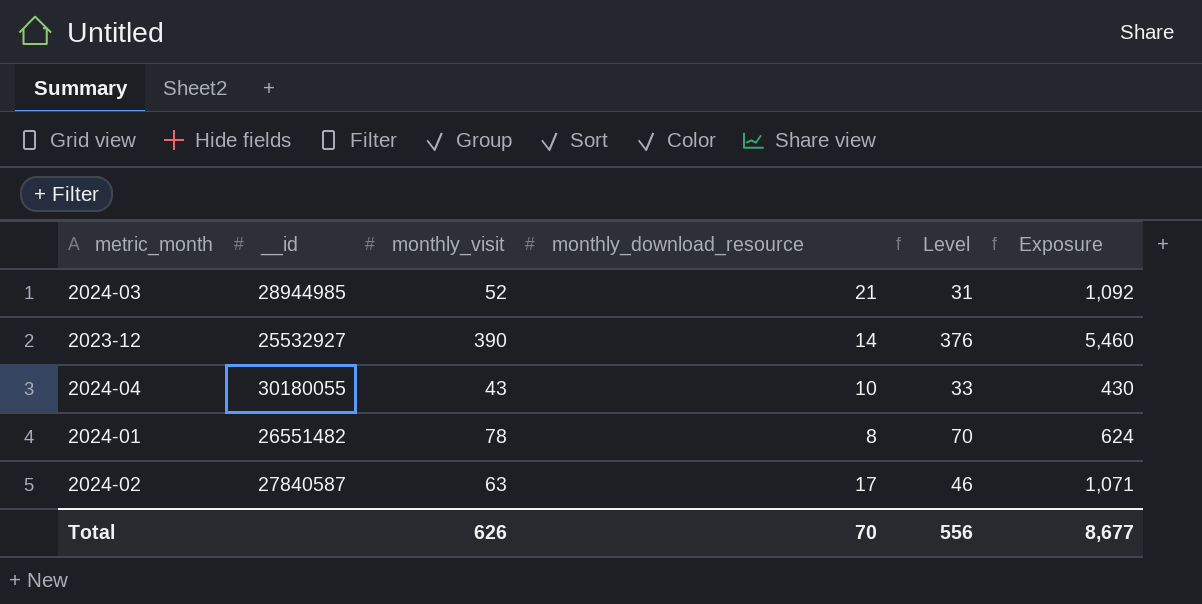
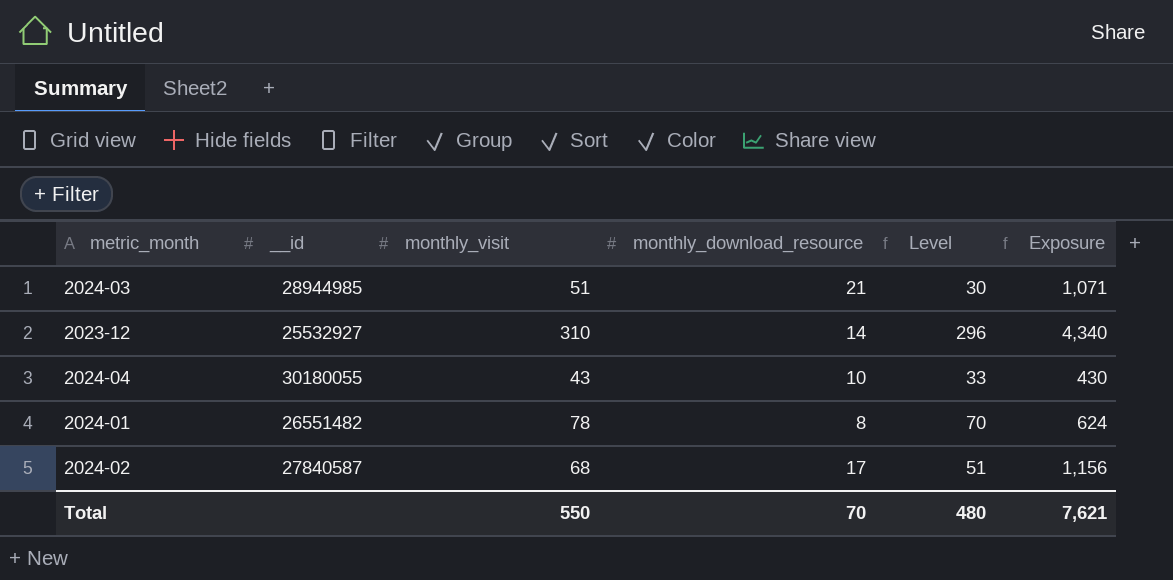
2024-03 | monthly_visit: 52 -> 51
2024-03 | Level: 31 -> 30
2024-03 | Exposure: 1,092 -> 1,071
2023-12 | monthly_visit: 390 -> 310
2023-12 | Level: 376 -> 296
2023-12 | Exposure: 5,460 -> 4,340
2024-02 | monthly_visit: 63 -> 68
2024-02 | Level: 46 -> 51
2024-02 | Exposure: 1,071 -> 1,156
Total | monthly_visit: 626 -> 550
Total | Level: 556 -> 480
Total | Exposure: 8,677 -> 7,621

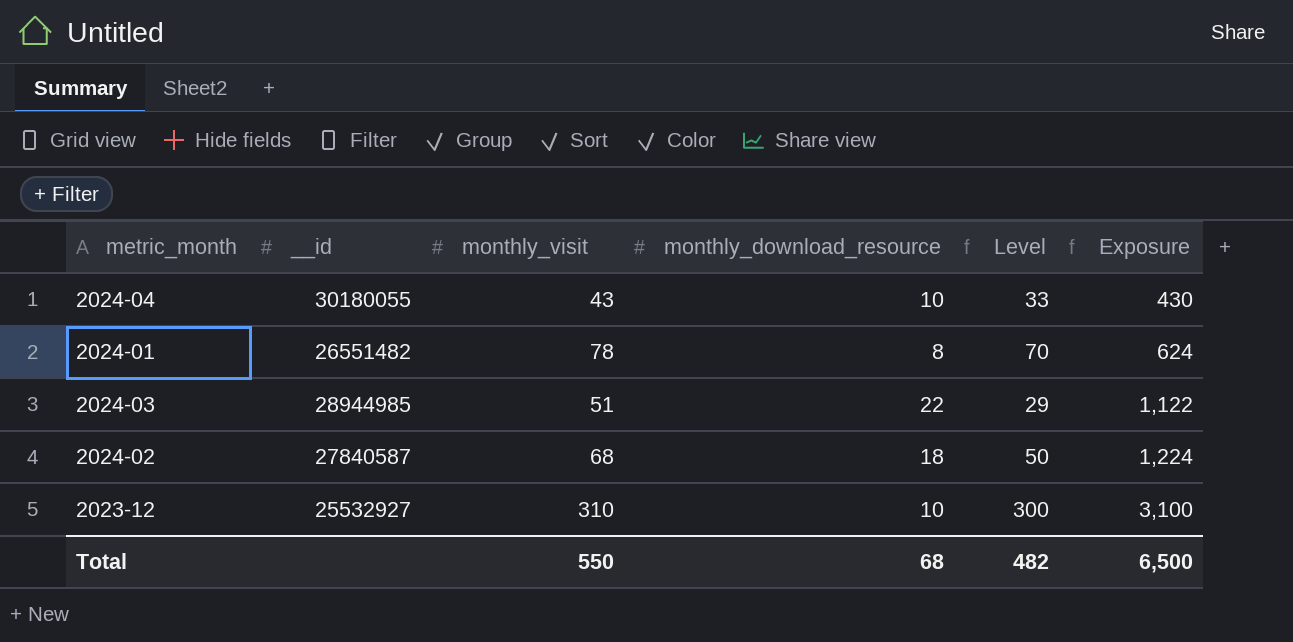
row order: none -> Exposure ascending
2024-03 | monthly_download_resource: 21 -> 22
2024-03 | Level: 30 -> 29
2024-03 | Exposure: 1,071 -> 1,122
2024-02 | monthly_download_resource: 17 -> 18
2024-02 | Level: 51 -> 50
2024-02 | Exposure: 1,156 -> 1,224
2023-12 | monthly_download_resource: 14 -> 10
2023-12 | Level: 296 -> 300
2023-12 | Exposure: 4,340 -> 3,100
Total | monthly_download_resource: 70 -> 68
Total | Level: 480 -> 482
Total | Exposure: 7,621 -> 6,500

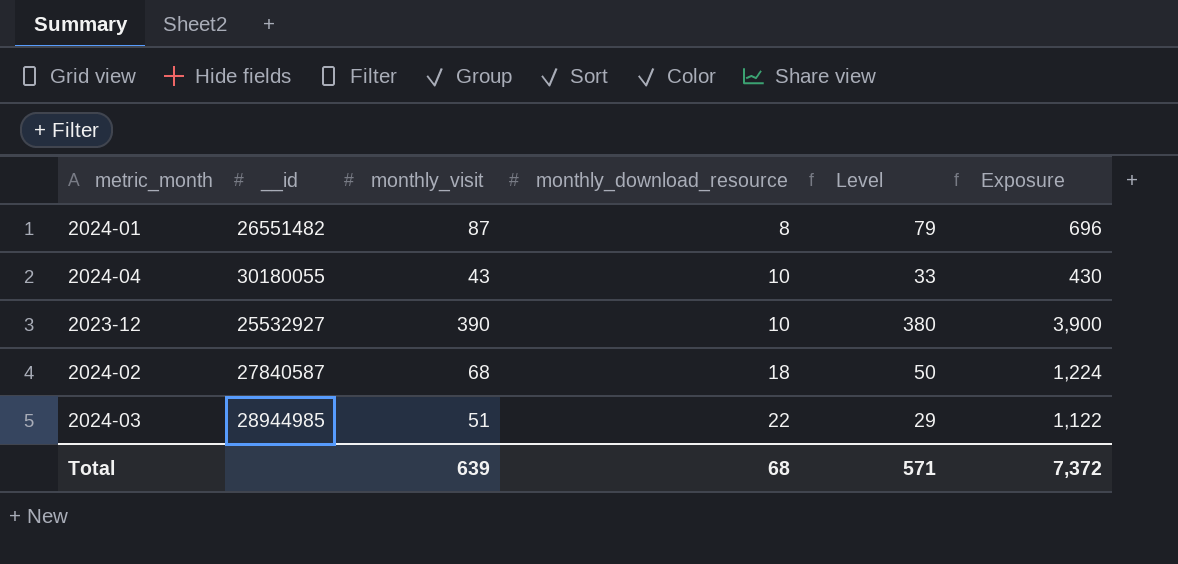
row order: Exposure ascending -> monthly_download_resource ascending
2024-01 | monthly_visit: 78 -> 87
2024-01 | Level: 70 -> 79
2024-01 | Exposure: 624 -> 696
2023-12 | monthly_visit: 310 -> 390
2023-12 | Level: 300 -> 380
2023-12 | Exposure: 3,100 -> 3,900
Total | monthly_visit: 550 -> 639
Total | Level: 482 -> 571
Total | Exposure: 6,500 -> 7,372

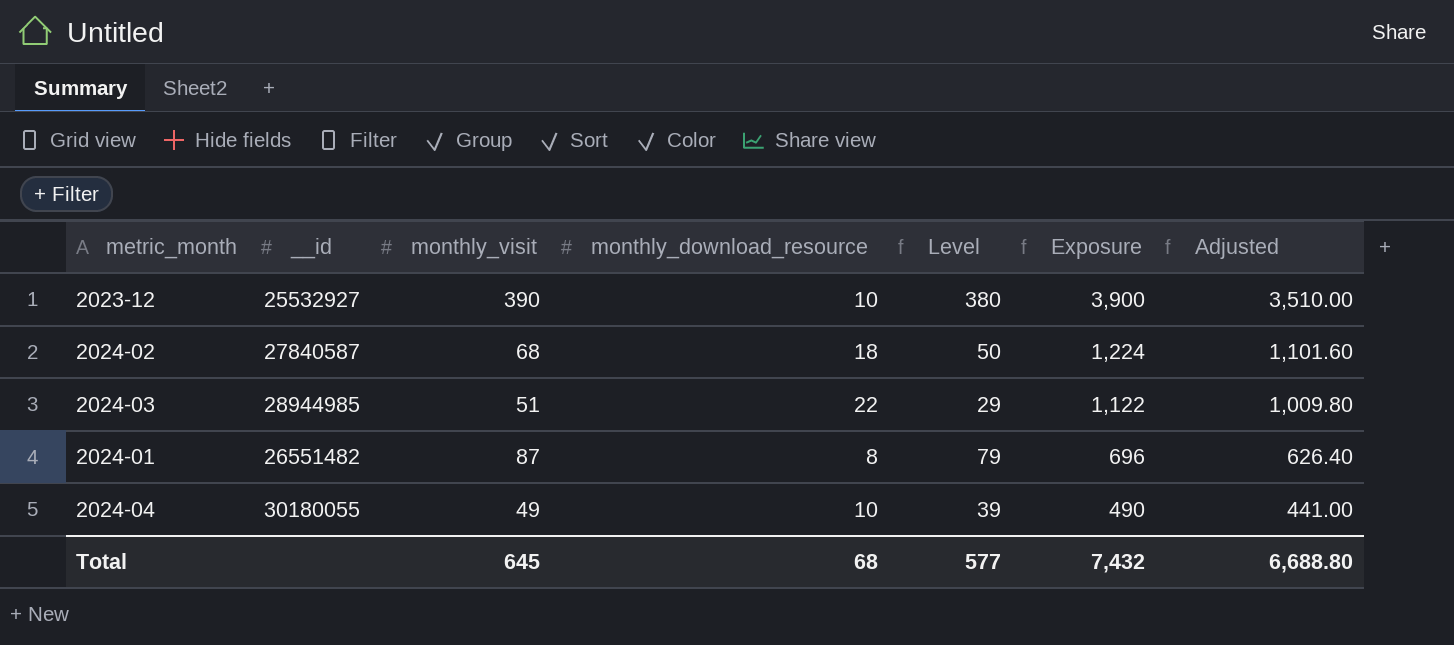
row order: monthly_download_resource ascending -> Exposure descending
column Adjusted | formula: none -> [Exposure] * 0.9
2024-04 | monthly_visit: 43 -> 49
2024-04 | Level: 33 -> 39
2024-04 | Exposure: 430 -> 490
Total | monthly_visit: 639 -> 645
Total | Level: 571 -> 577
Total | Exposure: 7,372 -> 7,432

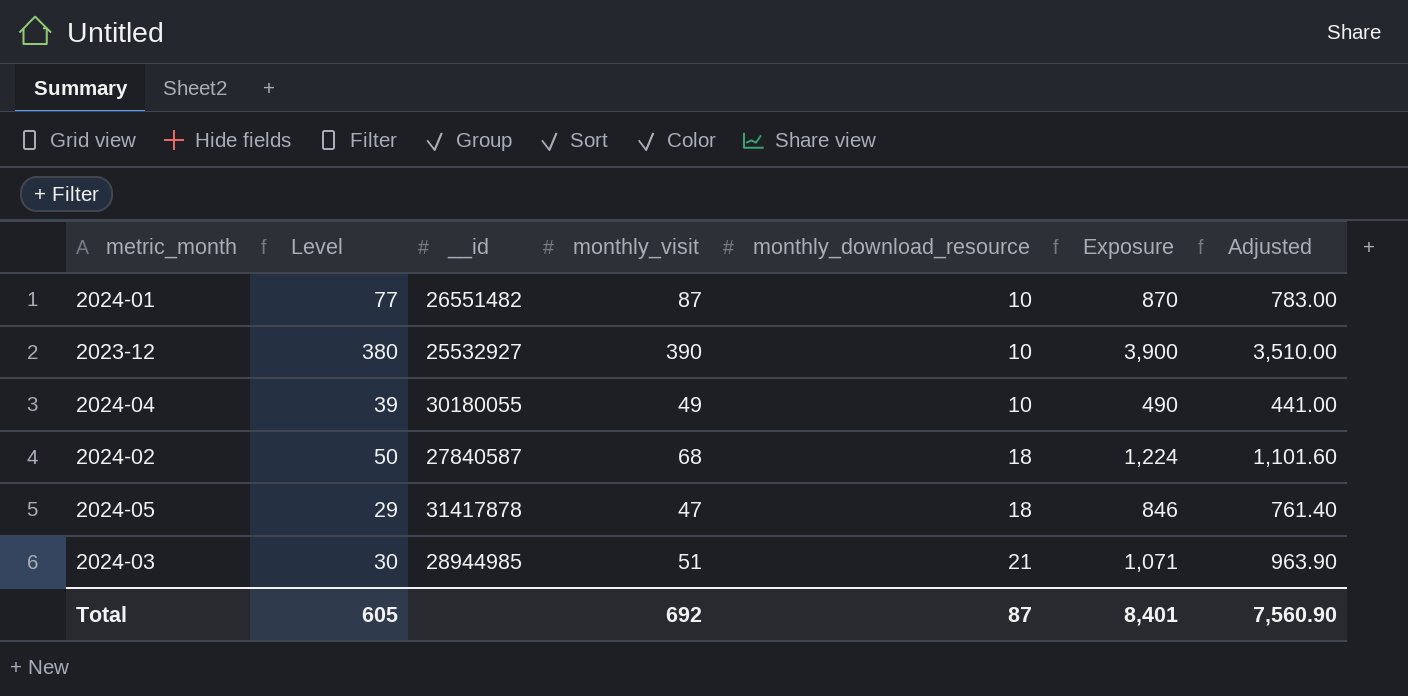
row order: Exposure descending -> monthly_download_resource ascending
column Level | position: 5 -> 2
2024-01 | Level: 79 -> 77
2024-01 | monthly_download_resource: 8 -> 10
2024-01 | Exposure: 696 -> 870
2024-01 | Adjusted: 626.40 -> 783.00
row 2024-05: none -> 29 | 31417878 | 47 | 18 | 846 | 761.40
2024-03 | Level: 29 -> 30
2024-03 | monthly_download_resource: 22 -> 21
2024-03 | Exposure: 1,122 -> 1,071
2024-03 | Adjusted: 1,009.80 -> 963.90
Total | Level: 577 -> 605
Total | monthly_visit: 645 -> 692
Total | monthly_download_resource: 68 -> 87
Total | Exposure: 7,432 -> 8,401
Total | Adjusted: 6,688.80 -> 7,560.90

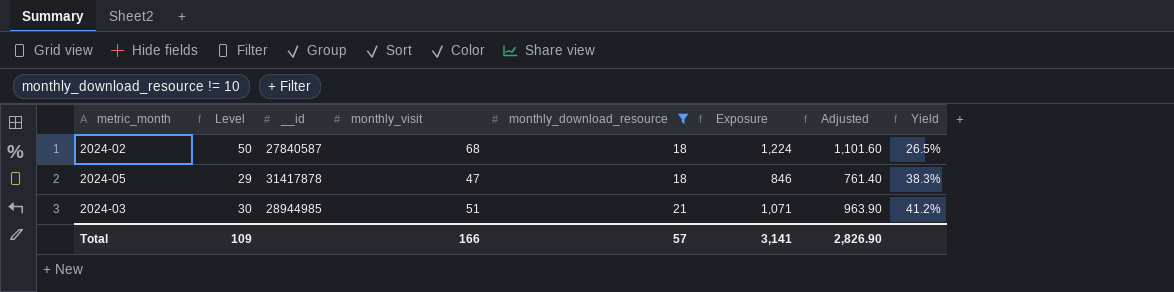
filter: none -> monthly_download_resource != 10
column Yield | formula: none -> [monthly_download_resource] / [monthly_visit]
Total | Level: 605 -> 109
Total | monthly_visit: 692 -> 166
Total | monthly_download_resource: 87 -> 57
Total | Exposure: 8,401 -> 3,141
Total | Adjusted: 7,560.90 -> 2,826.90

